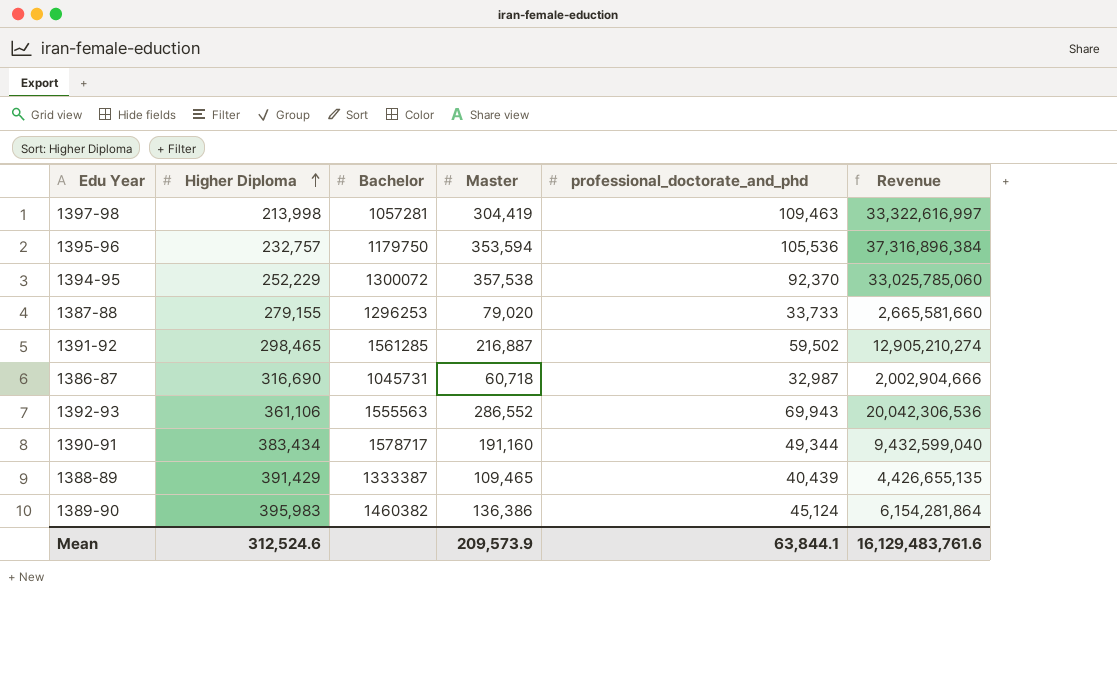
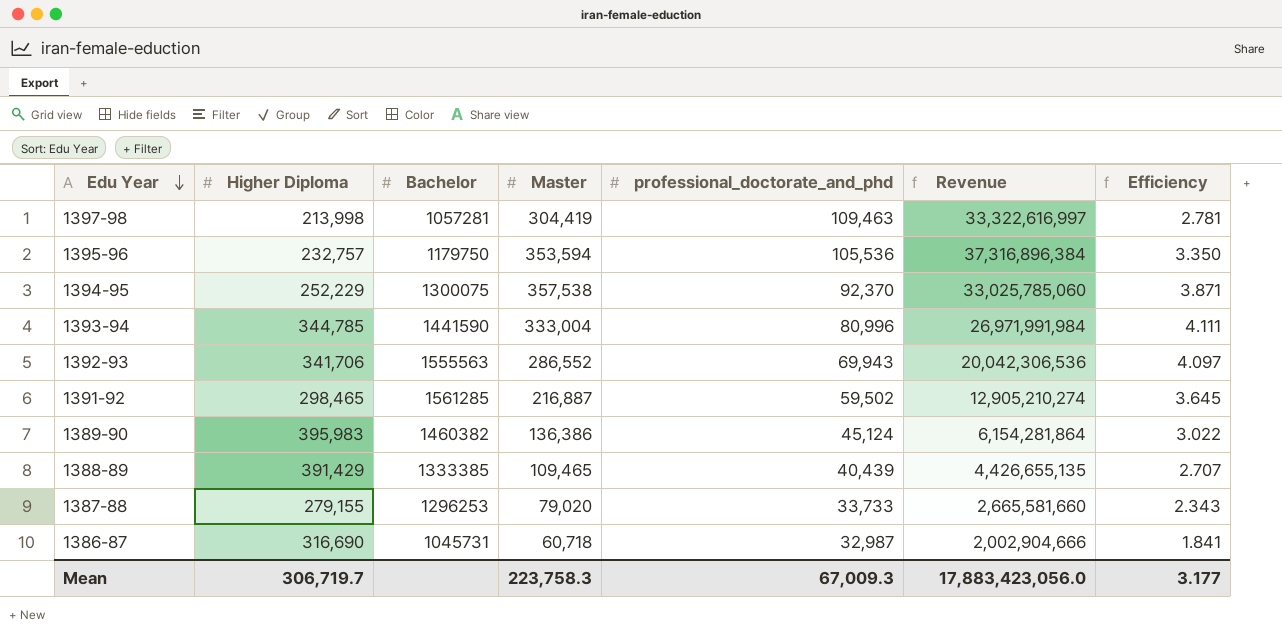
row order: Higher Diploma ascending -> Edu Year descending
column Efficiency | formula: none -> [Master] / [professional_doctorate_and_phd]
row 1390-91: 383,434 | 1578717 | 191,160 | 49,344 | 9,432,599,040 -> none
1394-95 | Bachelor: 1300072 -> 1300075
row 1393-94: none -> 344,785 | 1441590 | 333,004 | 80,996 | 26,971,991,984 | 4.111
1392-93 | Higher Diploma: 361,106 -> 341,706
1388-89 | Bachelor: 1333387 -> 1333385
Mean | Higher Diploma: 312,524.6 -> 306,719.7
Mean | Master: 209,573.9 -> 223,758.3
Mean | professional_doctorate_and_phd: 63,844.1 -> 67,009.3
Mean | Revenue: 16,129,483,761.6 -> 17,883,423,056.0

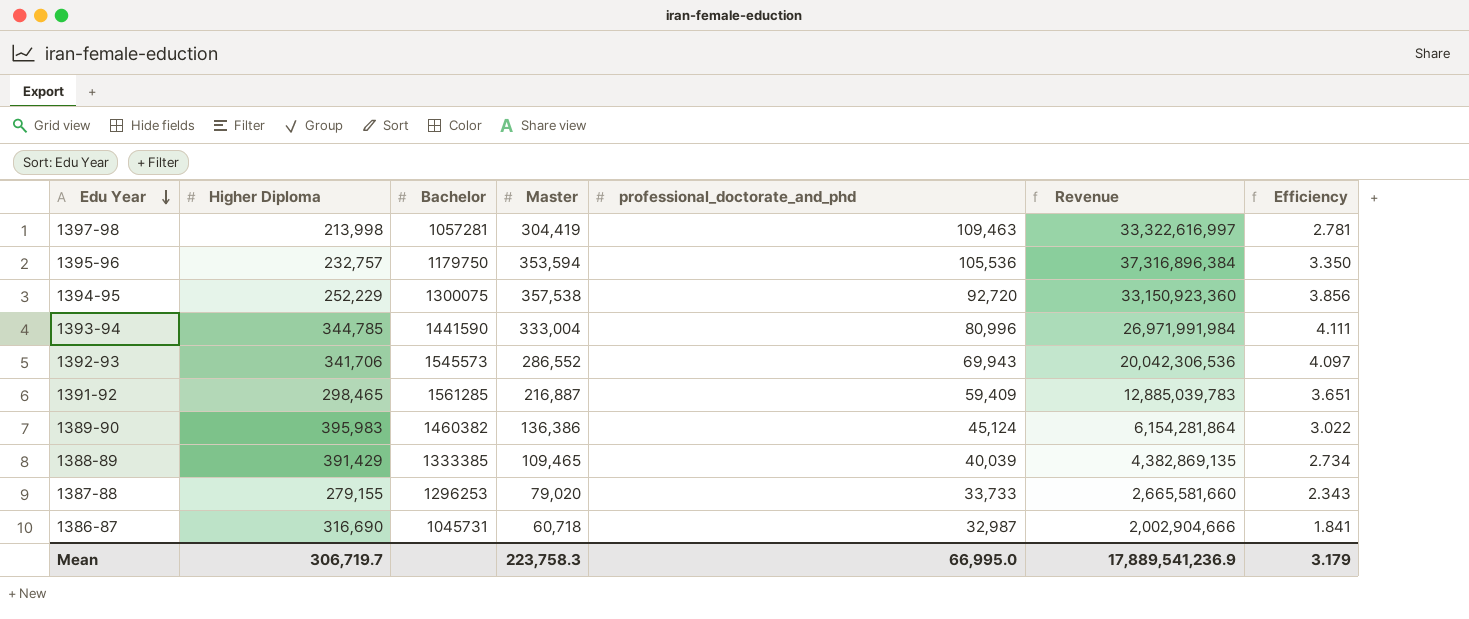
1394-95 | professional_doctorate_and_phd: 92,370 -> 92,720
1394-95 | Revenue: 33,025,785,060 -> 33,150,923,360
1394-95 | Efficiency: 3.871 -> 3.856
1392-93 | Bachelor: 1555563 -> 1545573
1391-92 | professional_doctorate_and_phd: 59,502 -> 59,409
1391-92 | Revenue: 12,905,210,274 -> 12,885,039,783
1391-92 | Efficiency: 3.645 -> 3.651
1388-89 | professional_doctorate_and_phd: 40,439 -> 40,039
1388-89 | Revenue: 4,426,655,135 -> 4,382,869,135
1388-89 | Efficiency: 2.707 -> 2.734
Mean | professional_doctorate_and_phd: 67,009.3 -> 66,995.0
Mean | Revenue: 17,883,423,056.0 -> 17,889,541,236.9
Mean | Efficiency: 3.177 -> 3.179

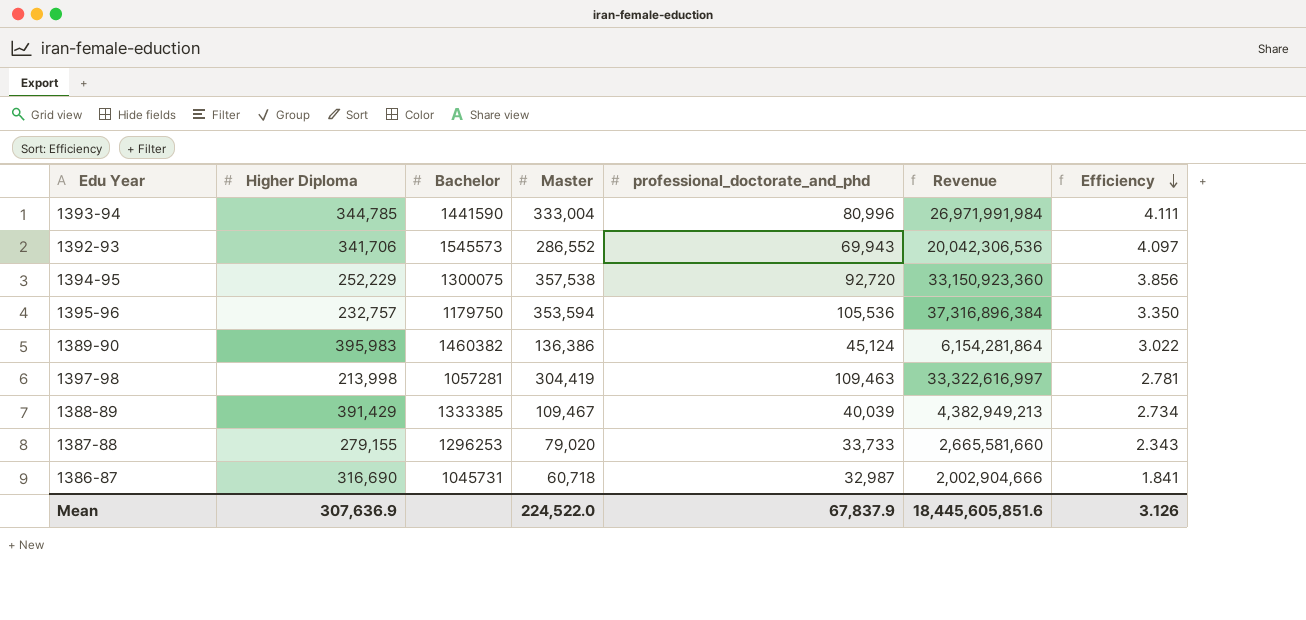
row order: Edu Year descending -> Efficiency descending
row 1391-92: 298,465 | 1561285 | 216,887 | 59,409 | 12,885,039,783 | 3.651 -> none
1388-89 | Master: 109,465 -> 109,467
1388-89 | Revenue: 4,382,869,135 -> 4,382,949,213
Mean | Higher Diploma: 306,719.7 -> 307,636.9
Mean | Master: 223,758.3 -> 224,522.0
Mean | professional_doctorate_and_phd: 66,995.0 -> 67,837.9
Mean | Revenue: 17,889,541,236.9 -> 18,445,605,851.6
Mean | Efficiency: 3.179 -> 3.126

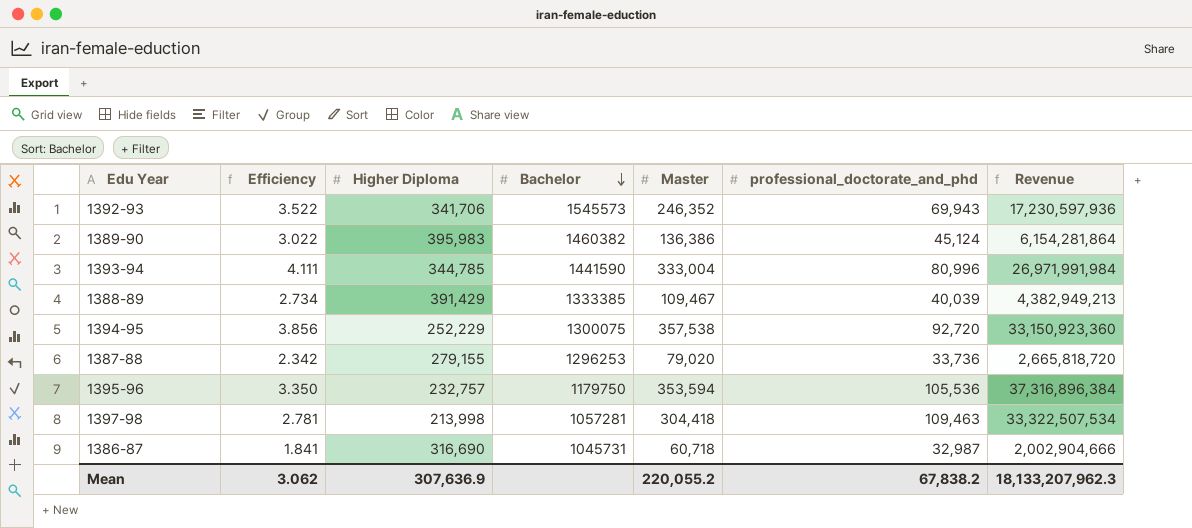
row order: Efficiency descending -> Bachelor descending
column Efficiency | position: 7 -> 2
1392-93 | Efficiency: 4.097 -> 3.522
1392-93 | Master: 286,552 -> 246,352
1392-93 | Revenue: 20,042,306,536 -> 17,230,597,936
1387-88 | Efficiency: 2.343 -> 2.342
1387-88 | professional_doctorate_and_phd: 33,733 -> 33,736
1387-88 | Revenue: 2,665,581,660 -> 2,665,818,720
1397-98 | Master: 304,419 -> 304,418
1397-98 | Revenue: 33,322,616,997 -> 33,322,507,534
Mean | Efficiency: 3.126 -> 3.062
Mean | Master: 224,522.0 -> 220,055.2
Mean | professional_doctorate_and_phd: 67,837.9 -> 67,838.2
Mean | Revenue: 18,445,605,851.6 -> 18,133,207,962.3

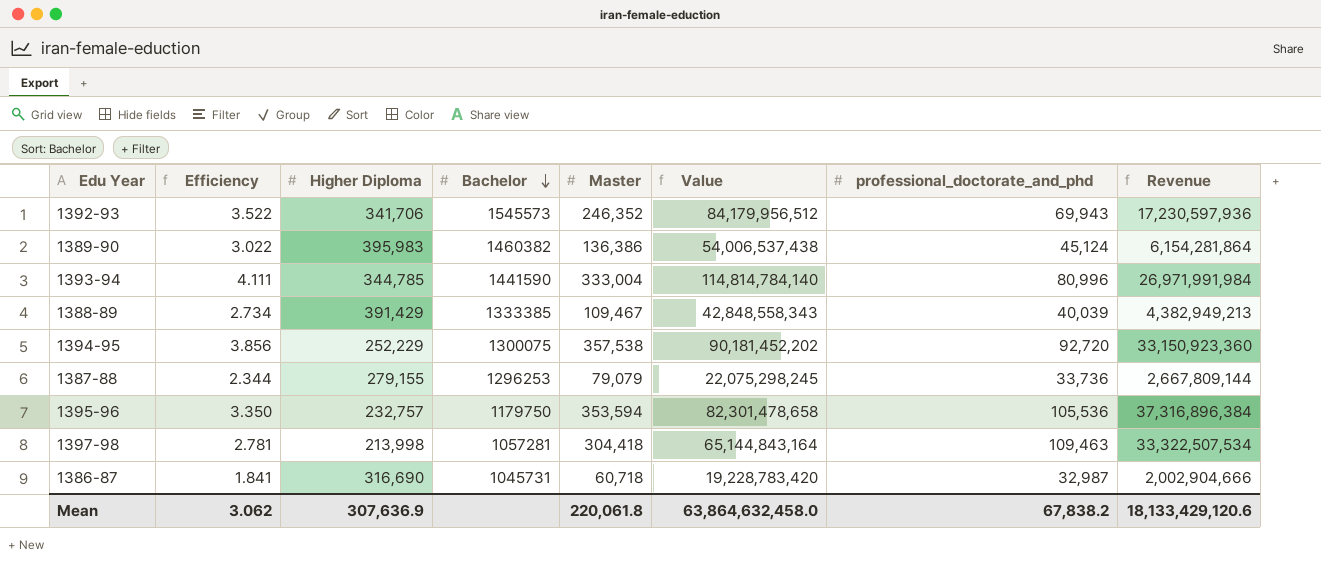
column Value | formula: none -> [Higher Diploma] * [Master]
1387-88 | Efficiency: 2.342 -> 2.344
1387-88 | Master: 79,020 -> 79,079
1387-88 | Revenue: 2,665,818,720 -> 2,667,809,144
Mean | Master: 220,055.2 -> 220,061.8
Mean | Revenue: 18,133,207,962.3 -> 18,133,429,120.6

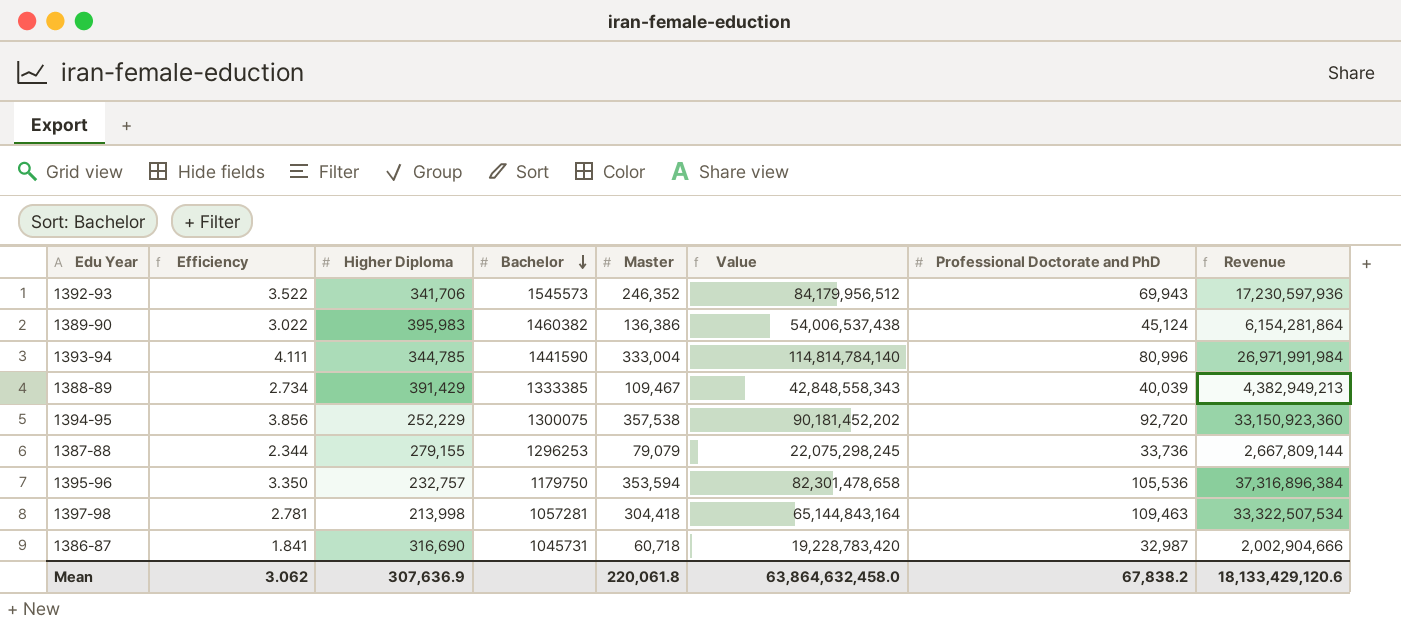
column name: professional_doctorate_and_phd -> Professional Doctorate and PhD

